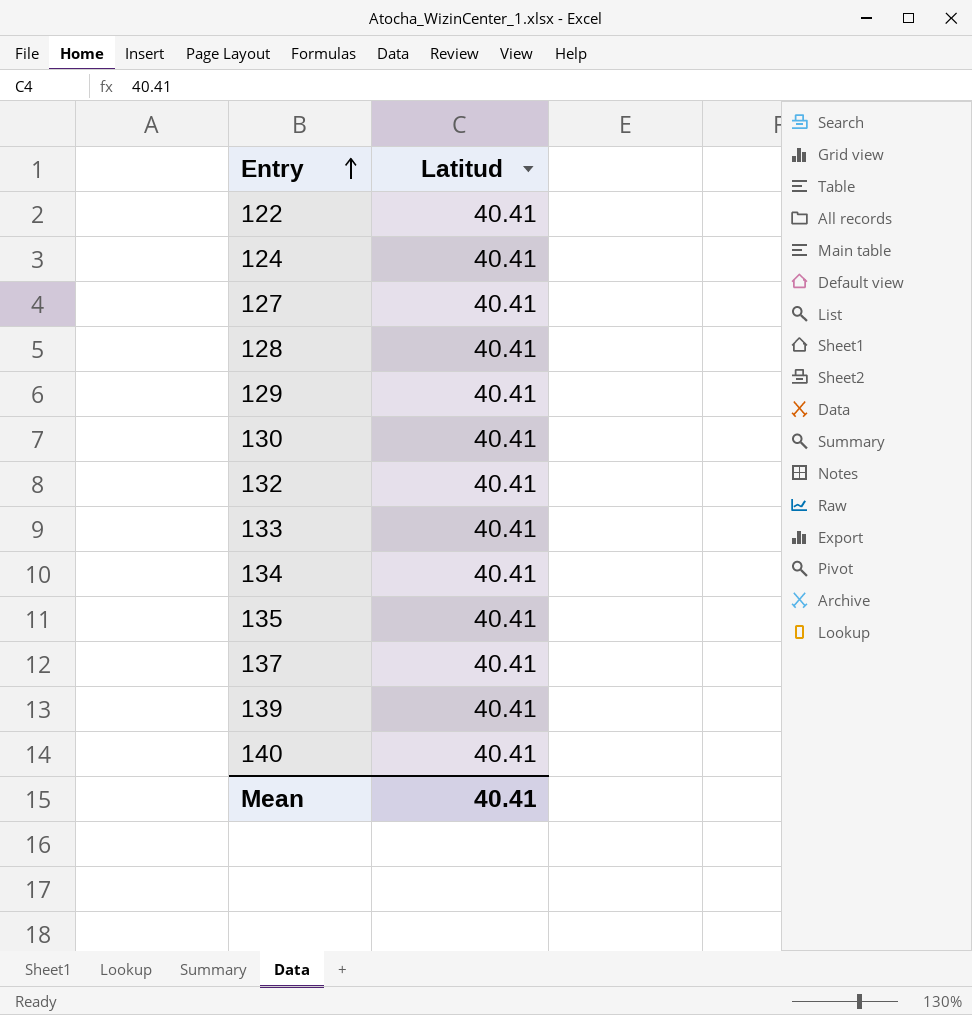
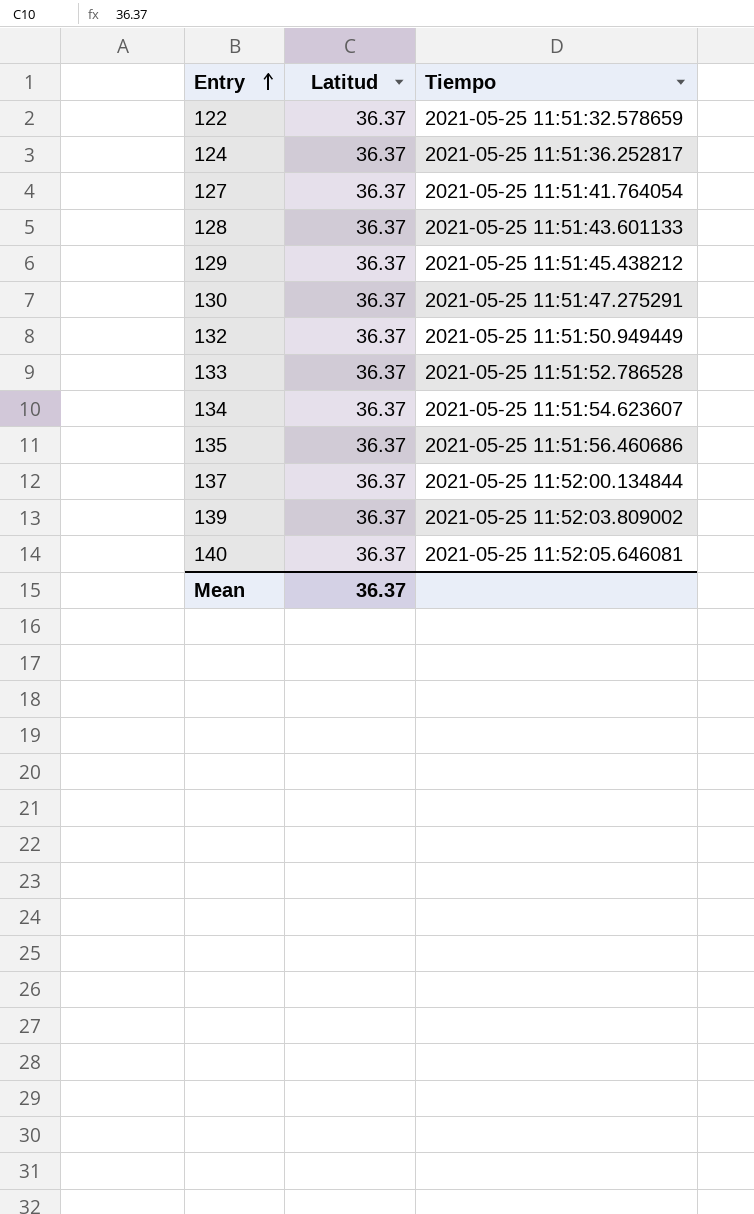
column Tiempo | position: none -> 3
122 | Latitud: 40.41 -> 36.37
124 | Latitud: 40.41 -> 36.37
127 | Latitud: 40.41 -> 36.37
128 | Latitud: 40.41 -> 36.37
129 | Latitud: 40.41 -> 36.37
130 | Latitud: 40.41 -> 36.37
132 | Latitud: 40.41 -> 36.37
133 | Latitud: 40.41 -> 36.37
134 | Latitud: 40.41 -> 36.37
135 | Latitud: 40.41 -> 36.37
137 | Latitud: 40.41 -> 36.37
139 | Latitud: 40.41 -> 36.37
140 | Latitud: 40.41 -> 36.37
Mean | Latitud: 40.41 -> 36.37

